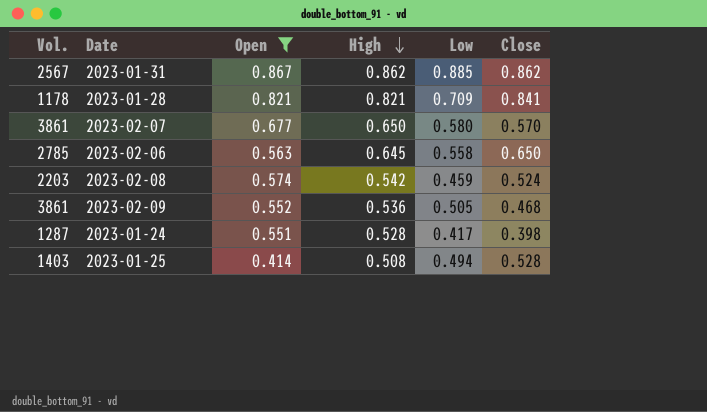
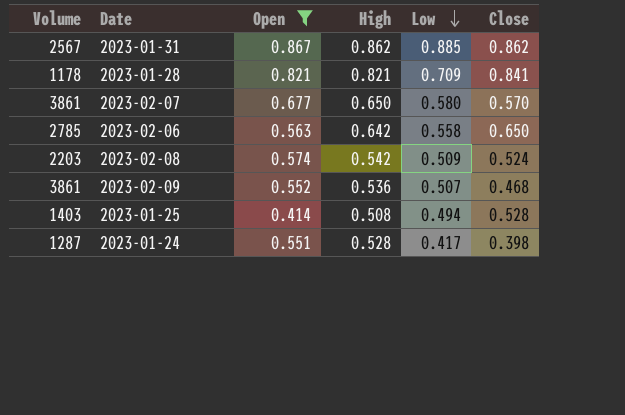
row order: High descending -> Low descending
column name: Vol. -> Volume
2023-02-06 | High: 0.645 -> 0.642
2023-02-08 | Low: 0.459 -> 0.509
2023-02-09 | Low: 0.505 -> 0.507

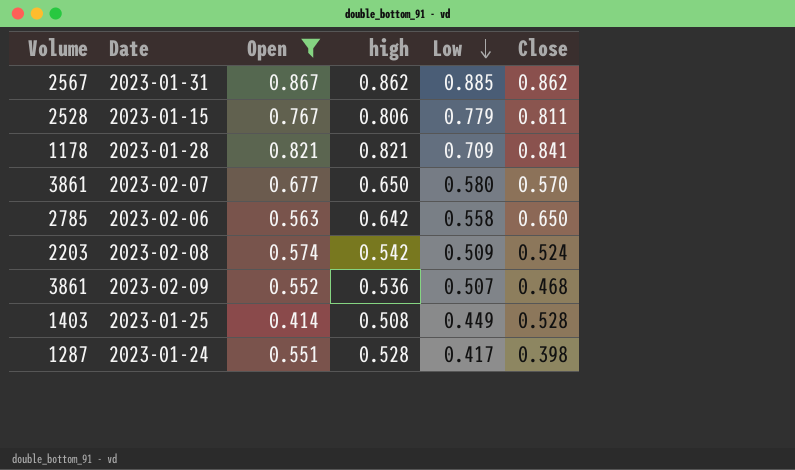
column name: High -> high
row 2023-01-15: none -> 2528 | 0.767 | 0.806 | 0.779 | 0.811
2023-01-25 | Low: 0.494 -> 0.449

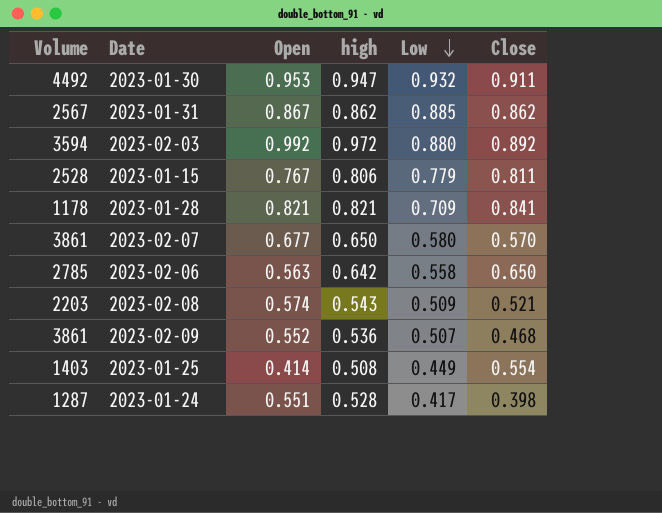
filter: Open <= 0.867 -> none
2023-02-08 | high: 0.542 -> 0.543
2023-02-08 | Close: 0.524 -> 0.521
2023-01-25 | Close: 0.528 -> 0.554

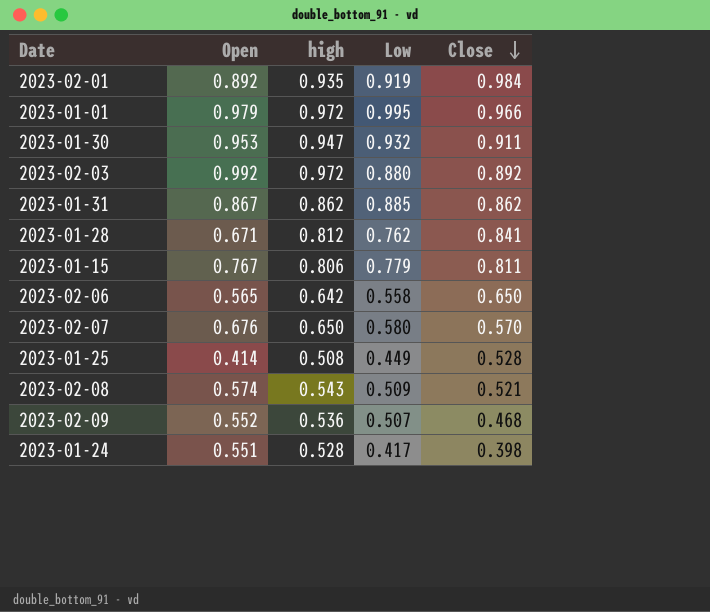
row order: Low descending -> Close descending
column Volume | position: 1 -> none
row 2023-02-01: none -> 0.892 | 0.935 | 0.919 | 0.984
row 2023-01-01: none -> 0.979 | 0.972 | 0.995 | 0.966
2023-01-28 | Open: 0.821 -> 0.671
2023-01-28 | high: 0.821 -> 0.812
2023-01-28 | Low: 0.709 -> 0.762
2023-02-06 | Open: 0.563 -> 0.565
2023-02-07 | Open: 0.677 -> 0.676
2023-01-25 | Close: 0.554 -> 0.528

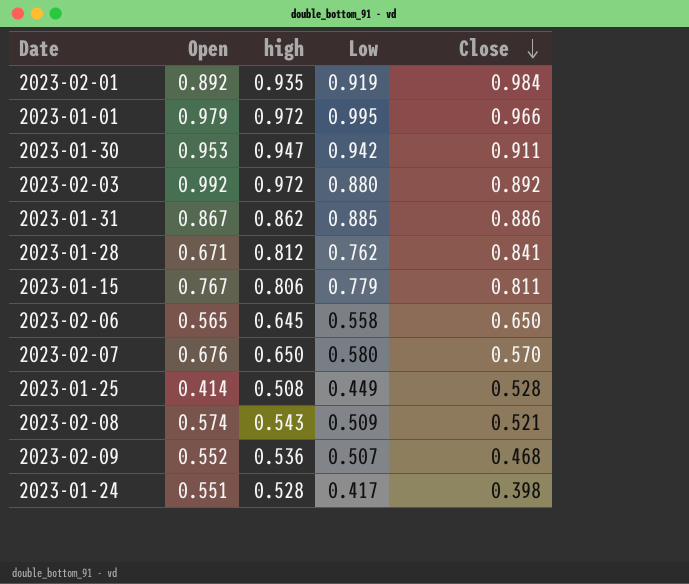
2023-01-30 | Low: 0.932 -> 0.942
2023-01-31 | Close: 0.862 -> 0.886
2023-02-06 | high: 0.642 -> 0.645

